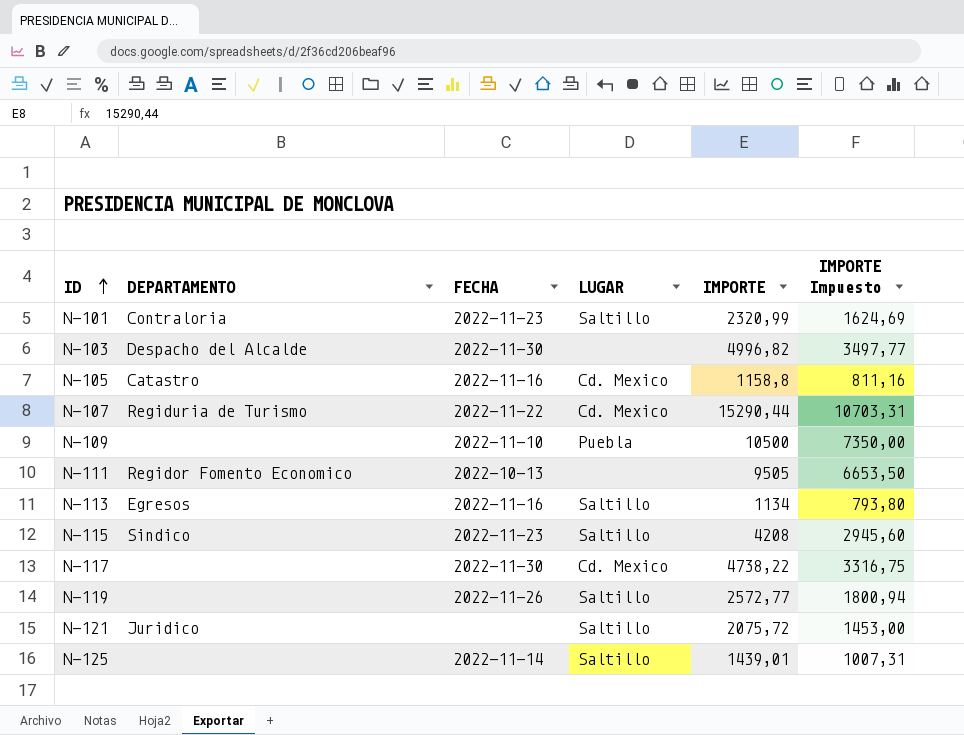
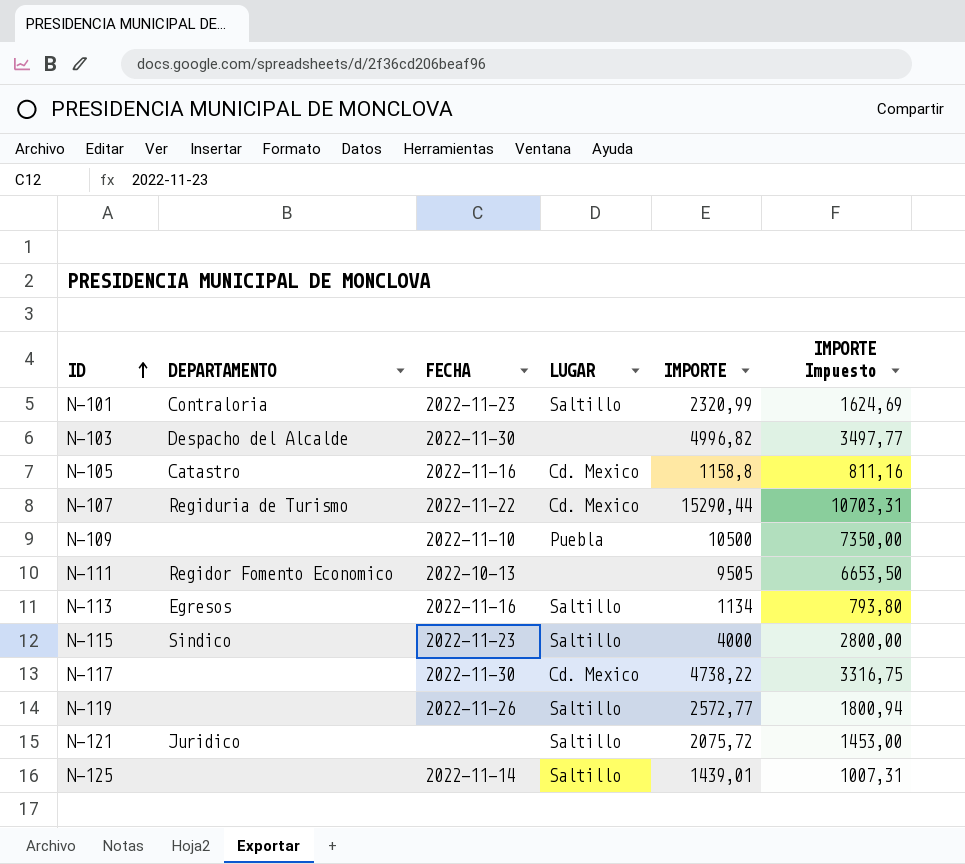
N-115 | IMPORTE: 4208 -> 4000
N-115 | IMPORTE Impuesto: 2945,60 -> 2800,00

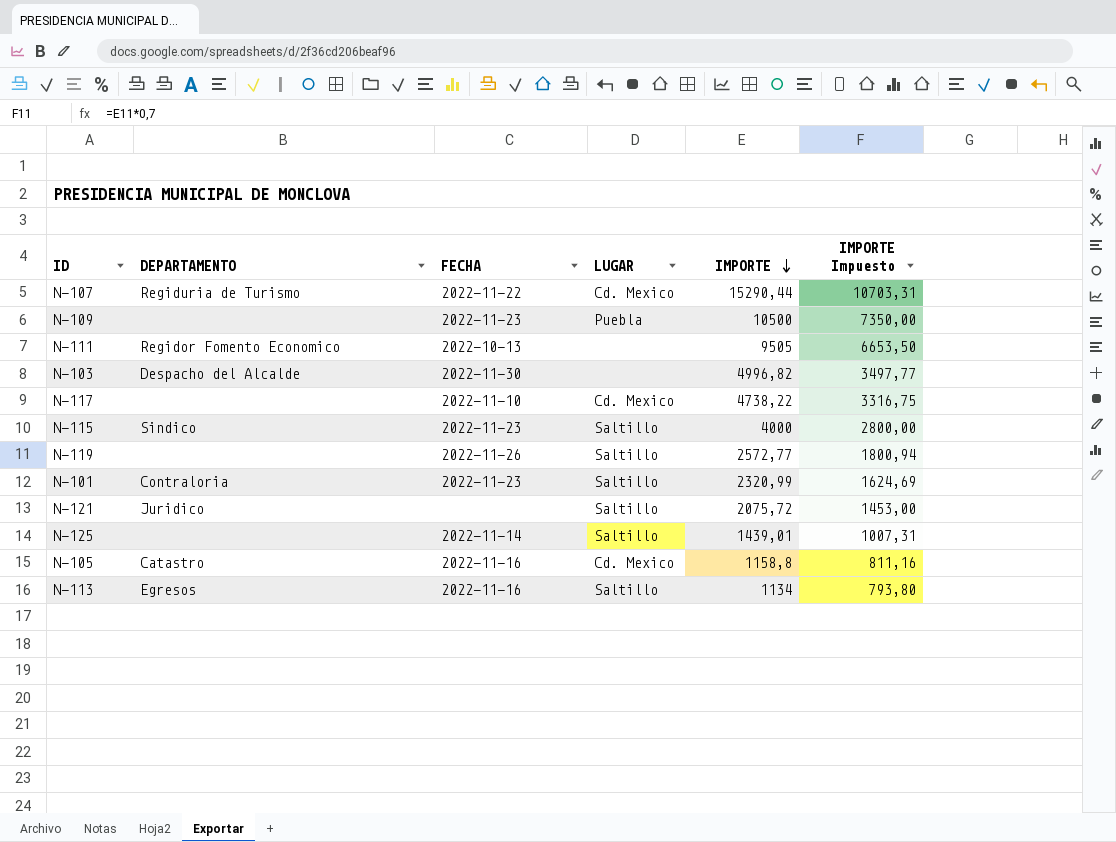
row order: ID ascending -> IMPORTE descending
N-109 | FECHA: 2022-11-10 -> 2022-11-23
N-117 | FECHA: 2022-11-30 -> 2022-11-10

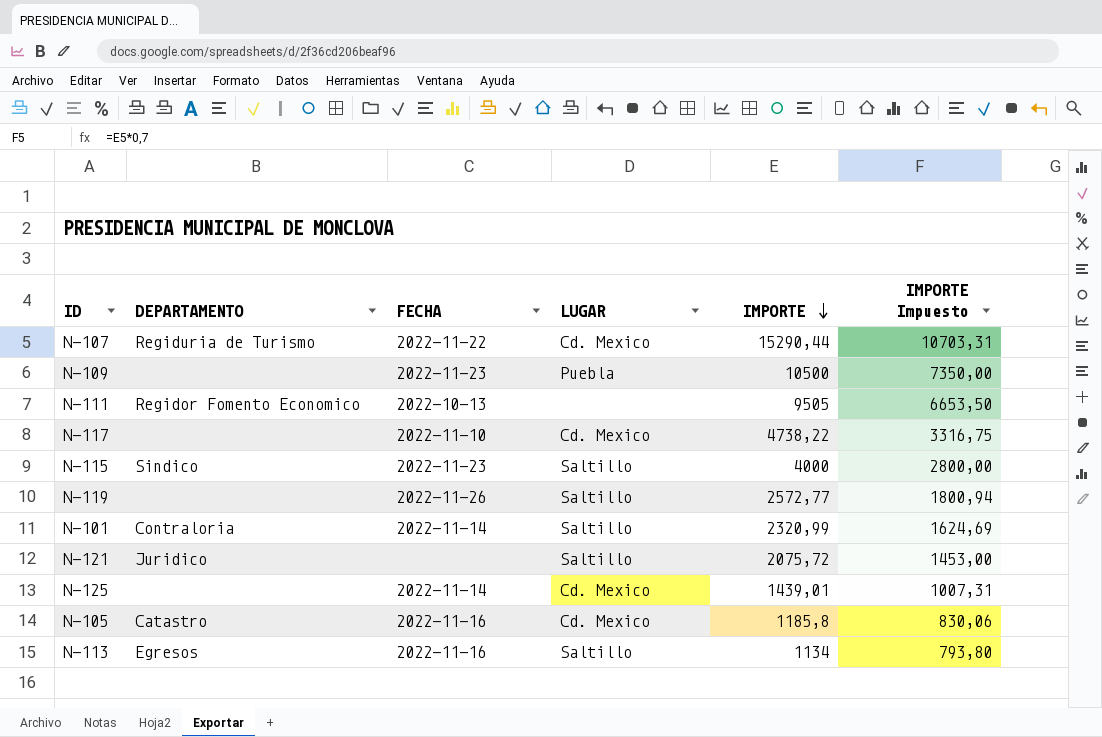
row N-103: Despacho del Alcalde | 2022-11-30 | none | 4996,82 | 3497,77 -> none
N-101 | FECHA: 2022-11-23 -> 2022-11-14
N-125 | LUGAR: Saltillo -> Cd. Mexico
N-105 | IMPORTE: 1158,8 -> 1185,8
N-105 | IMPORTE Impuesto: 811,16 -> 830,06

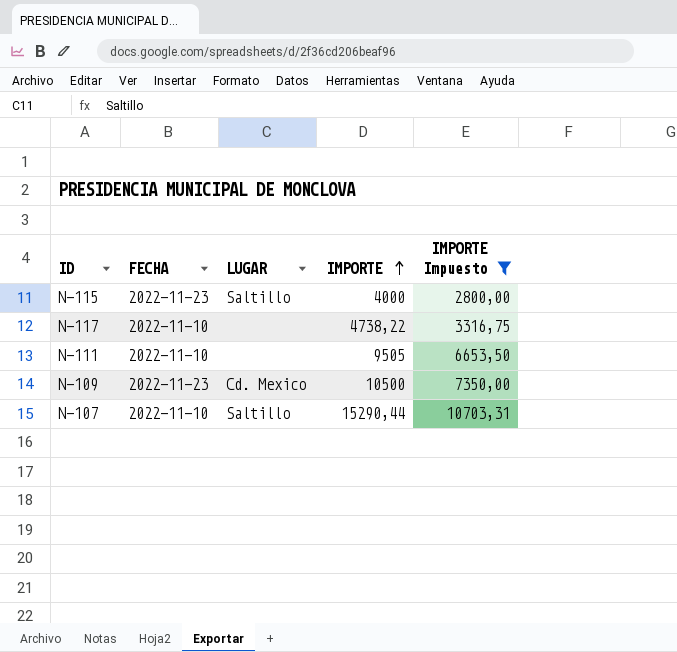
filter: none -> IMPORTE Impuesto >= 2800,00
row order: IMPORTE descending -> IMPORTE ascending
column DEPARTAMENTO | position: 2 -> none
N-117 | LUGAR: Cd. Mexico -> none
N-111 | FECHA: 2022-10-13 -> 2022-11-10
N-109 | LUGAR: Puebla -> Cd. Mexico
N-107 | FECHA: 2022-11-22 -> 2022-11-10
N-107 | LUGAR: Cd. Mexico -> Saltillo

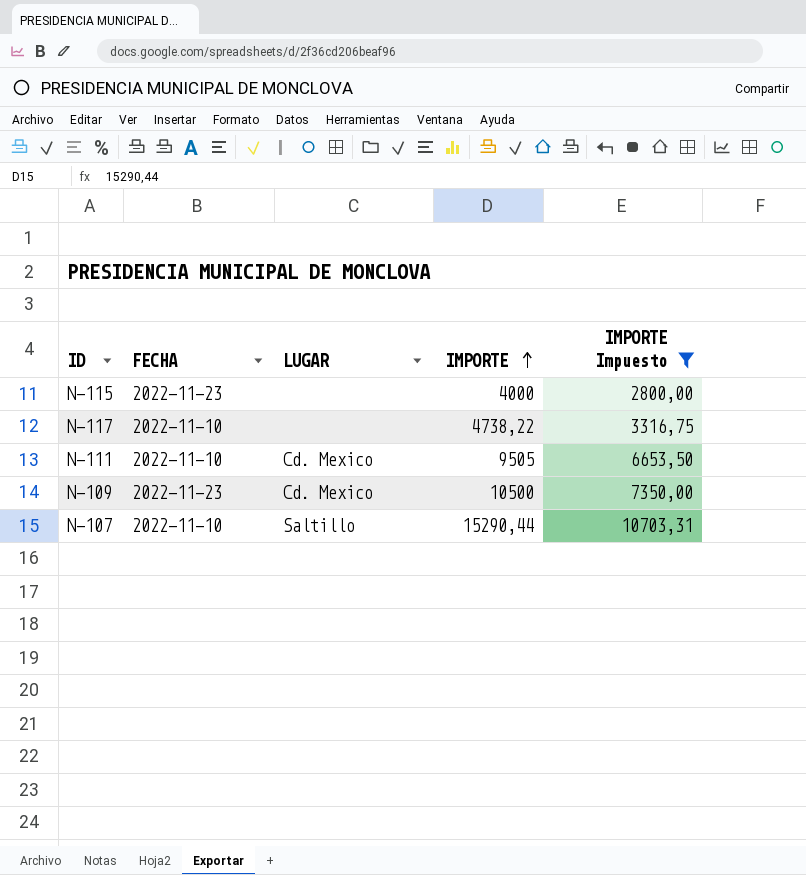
N-115 | LUGAR: Saltillo -> none
N-111 | LUGAR: none -> Cd. Mexico

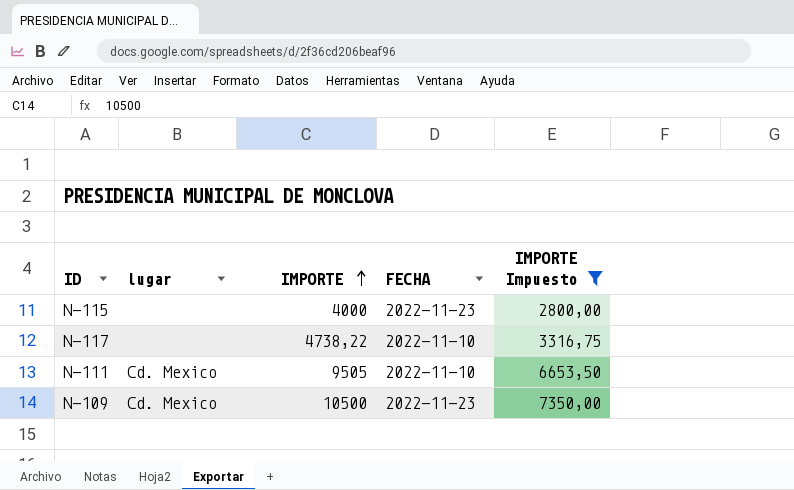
column name: LUGAR -> lugar
column FECHA | position: 2 -> 4
row N-107: 2022-11-10 | Saltillo | 15290,44 | 10703,31 -> none

